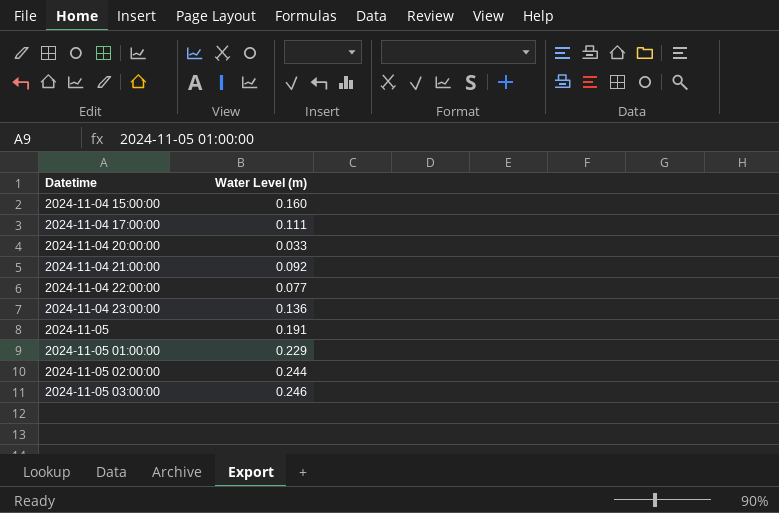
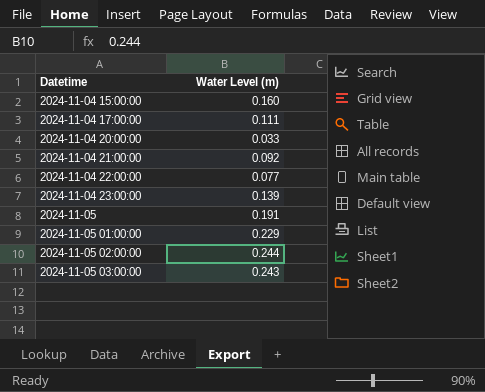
2024-11-04 23:00:00 | Water Level (m): 0.136 -> 0.139
2024-11-05 03:00:00 | Water Level (m): 0.246 -> 0.243

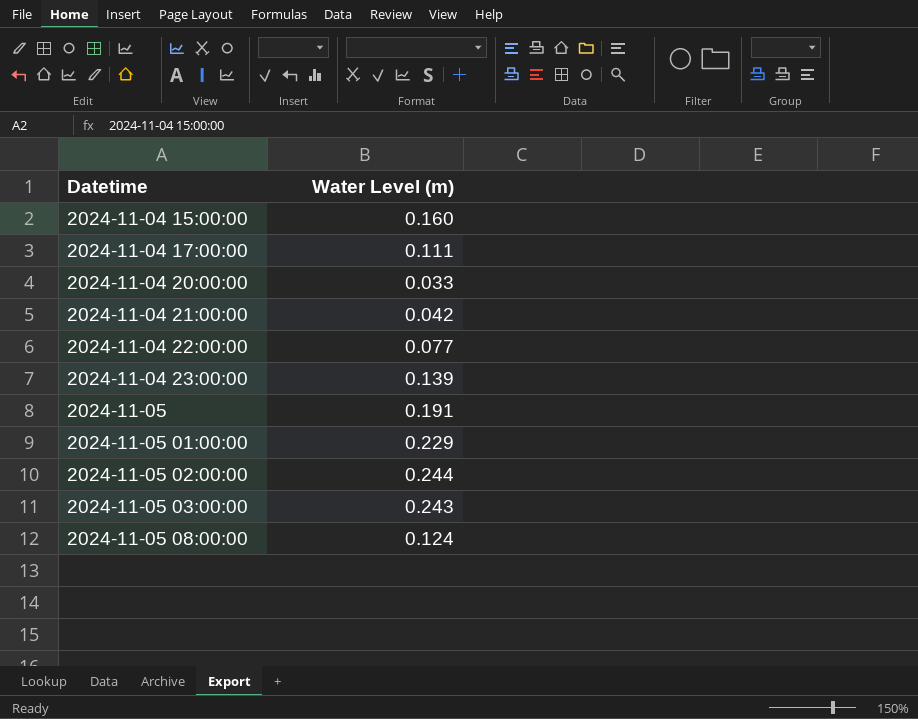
2024-11-04 21:00:00 | Water Level (m): 0.092 -> 0.042
row 2024-11-05 08:00:00: none -> 0.124

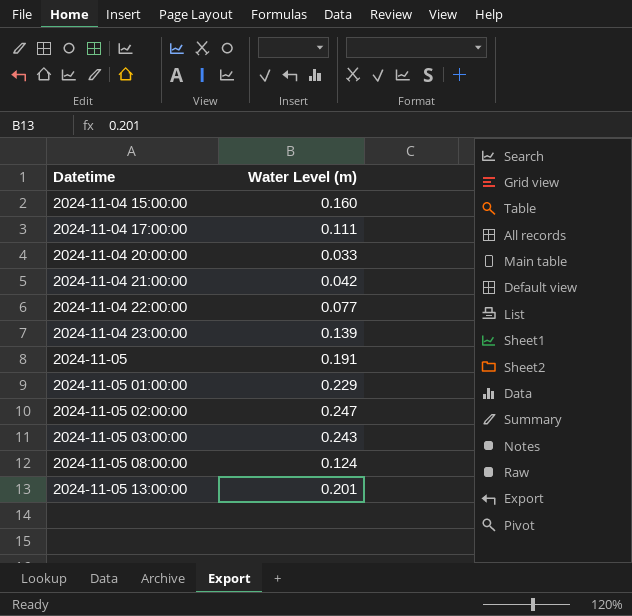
2024-11-05 02:00:00 | Water Level (m): 0.244 -> 0.247
row 2024-11-05 13:00:00: none -> 0.201

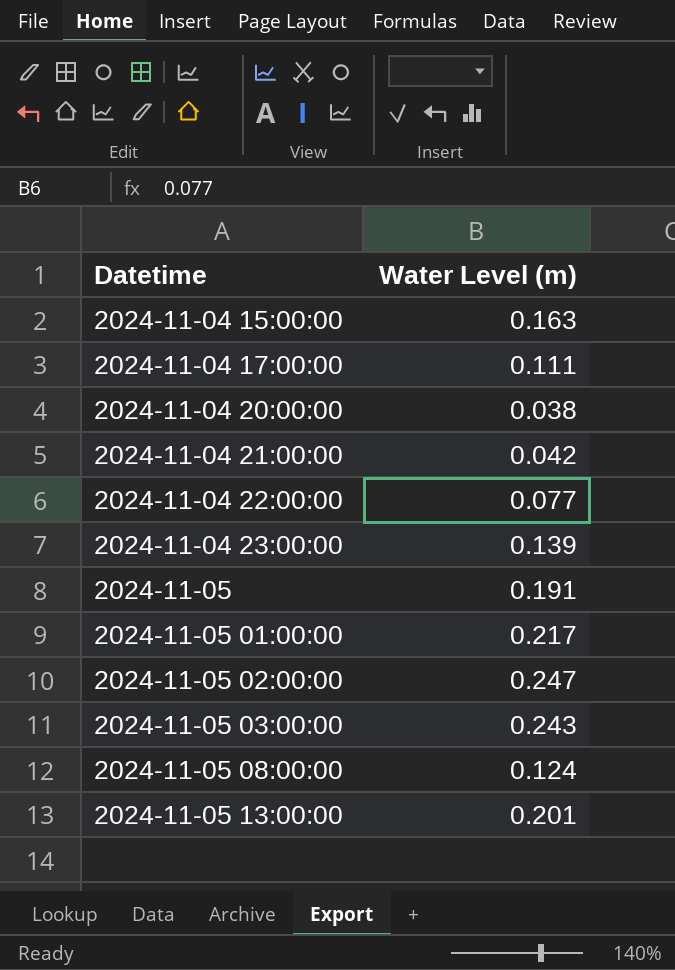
2024-11-04 15:00:00 | Water Level (m): 0.160 -> 0.163
2024-11-04 20:00:00 | Water Level (m): 0.033 -> 0.038
2024-11-05 01:00:00 | Water Level (m): 0.229 -> 0.217

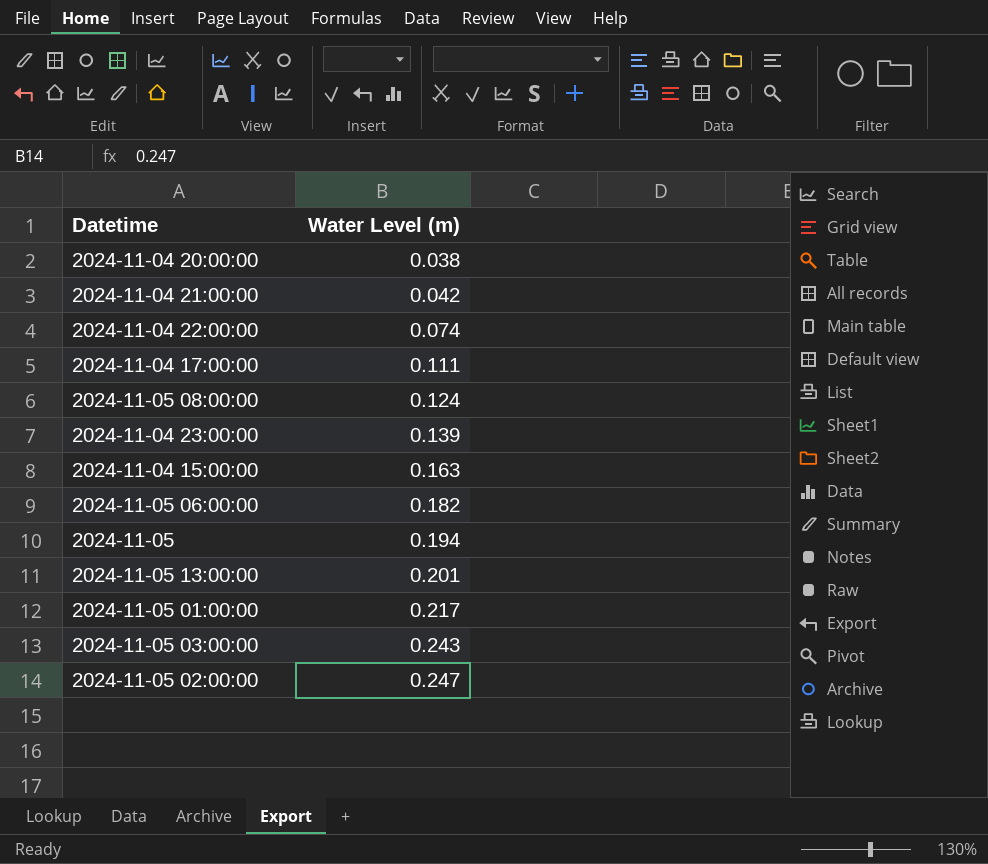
row order: Datetime ascending -> Water Level (m) ascending
2024-11-04 22:00:00 | Water Level (m): 0.077 -> 0.074
row 2024-11-05 06:00:00: none -> 0.182
2024-11-05 | Water Level (m): 0.191 -> 0.194

